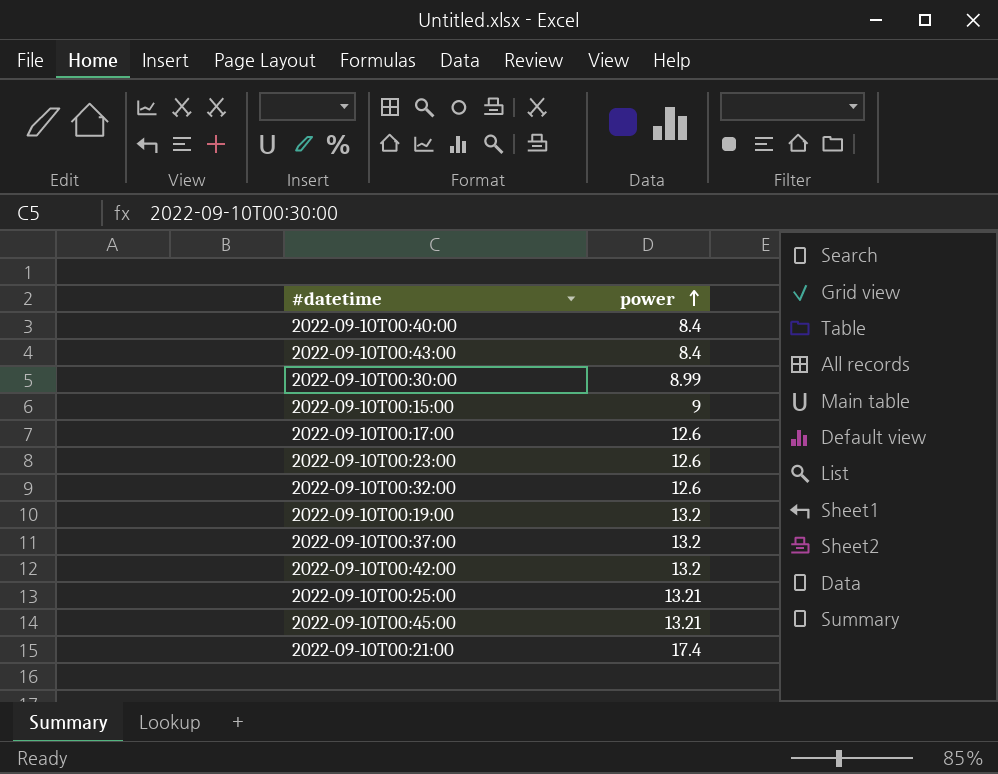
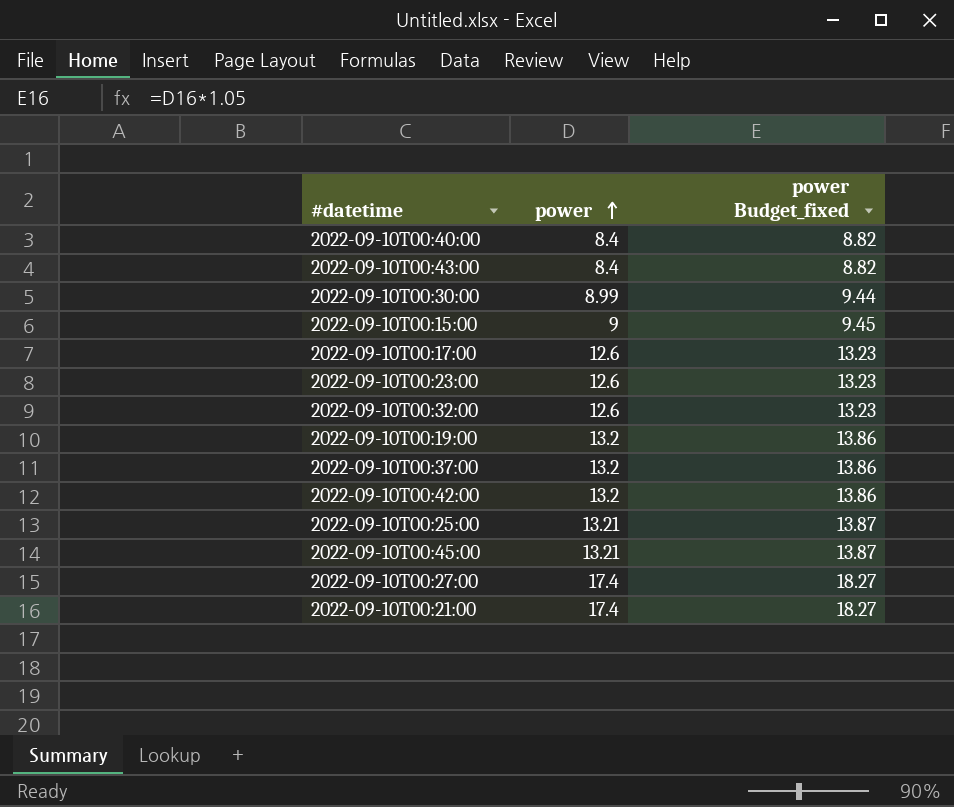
column power Budget_fixed | formula: none -> [power] * 1.05
row 2022-09-10T00:27:00: none -> 17.4 | 18.27

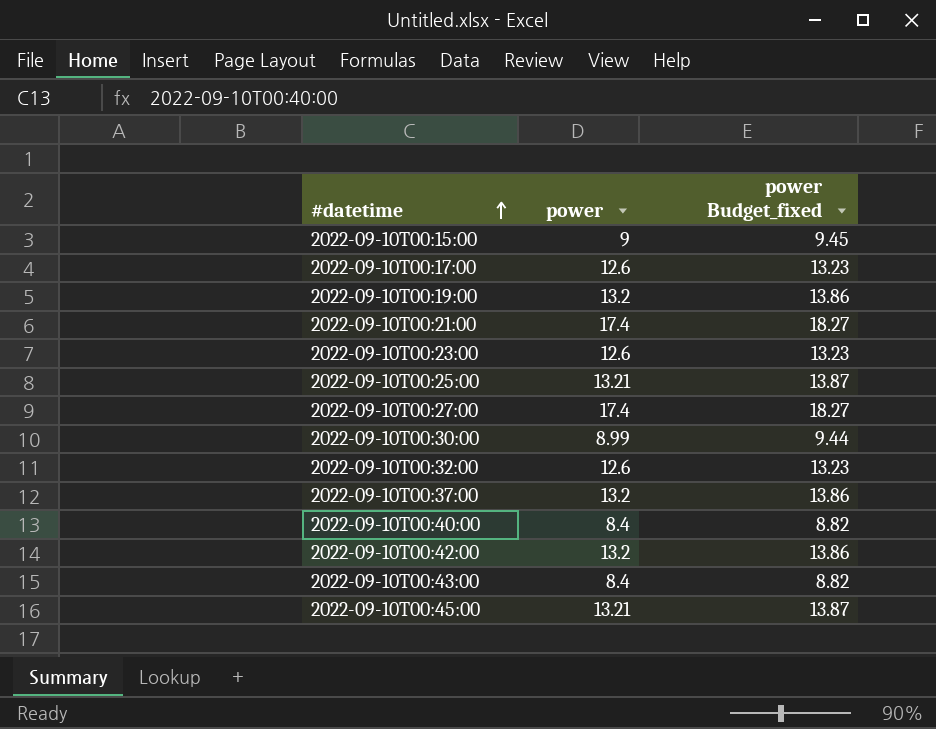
row order: power ascending -> #datetime ascending

